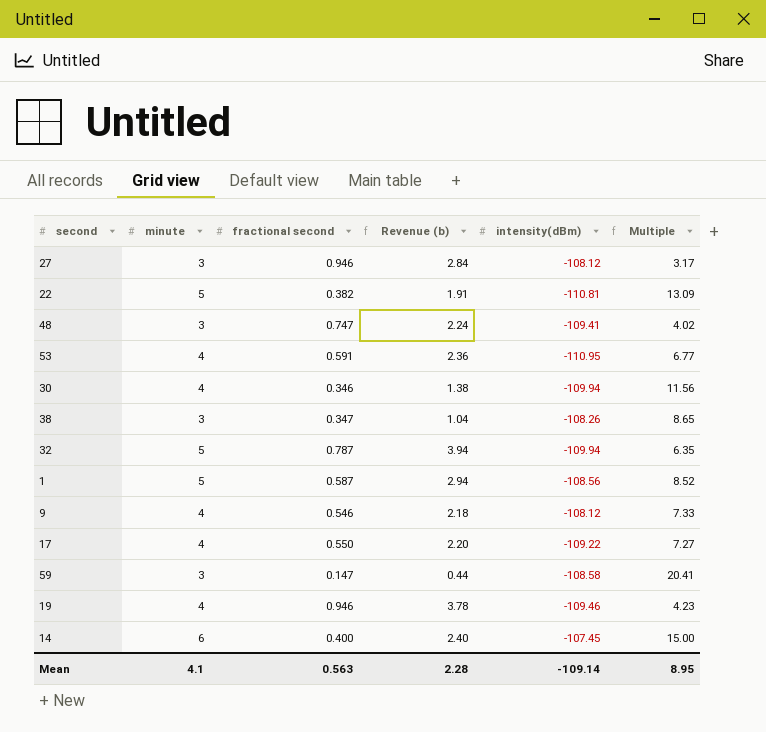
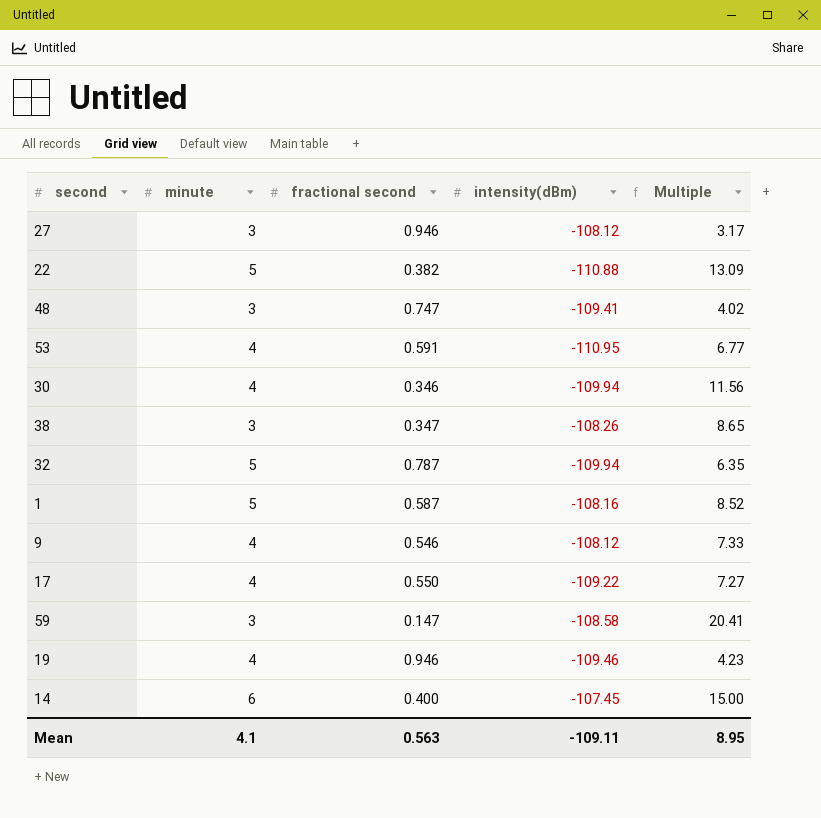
column Revenue (b) | formula: [minute] * [fractional second] -> none
22 | intensity(dBm): -110.81 -> -110.88
1 | intensity(dBm): -108.56 -> -108.16
Mean | intensity(dBm): -109.14 -> -109.11

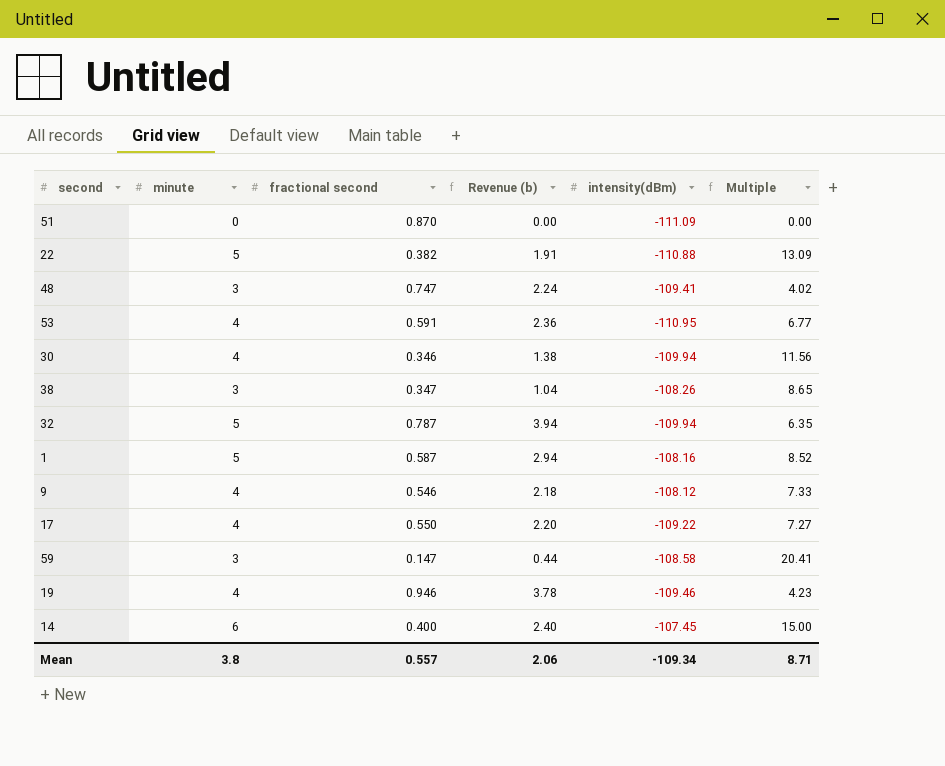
column Revenue (b) | formula: none -> [minute] * [fractional second]
row 27: 3 | 0.946 | -108.12 | 3.17 -> none
row 51: none -> 0 | 0.870 | 0.00 | -111.09 | 0.00
Mean | minute: 4.1 -> 3.8
Mean | fractional second: 0.563 -> 0.557
Mean | intensity(dBm): -109.11 -> -109.34
Mean | Multiple: 8.95 -> 8.71

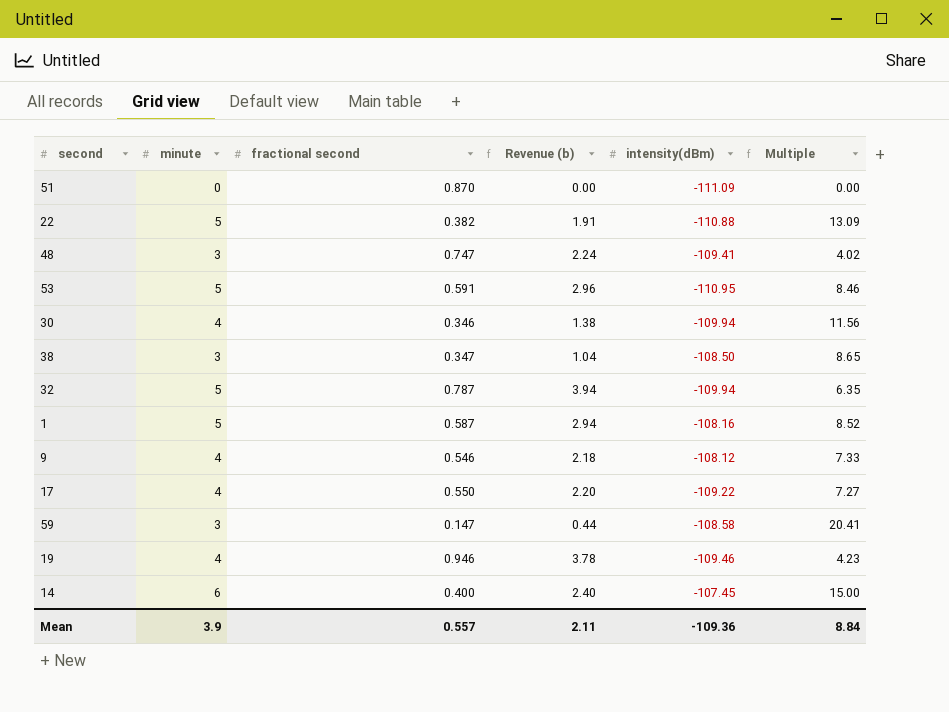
53 | minute: 4 -> 5
53 | Revenue (b): 2.36 -> 2.96
53 | Multiple: 6.77 -> 8.46
38 | intensity(dBm): -108.26 -> -108.50
Mean | minute: 3.8 -> 3.9
Mean | Revenue (b): 2.06 -> 2.11
Mean | intensity(dBm): -109.34 -> -109.36
Mean | Multiple: 8.71 -> 8.84

